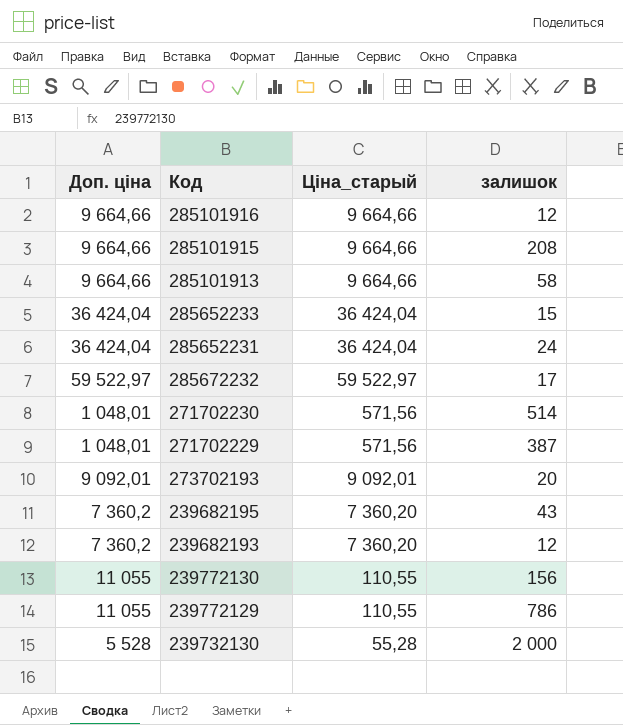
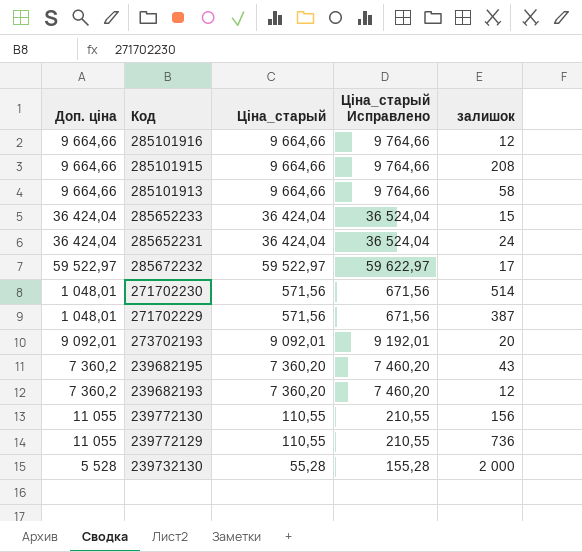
column Ціна_старый Исправлено | formula: none -> [Ціна_старый] + 100
239772129 | залишок: 786 -> 736

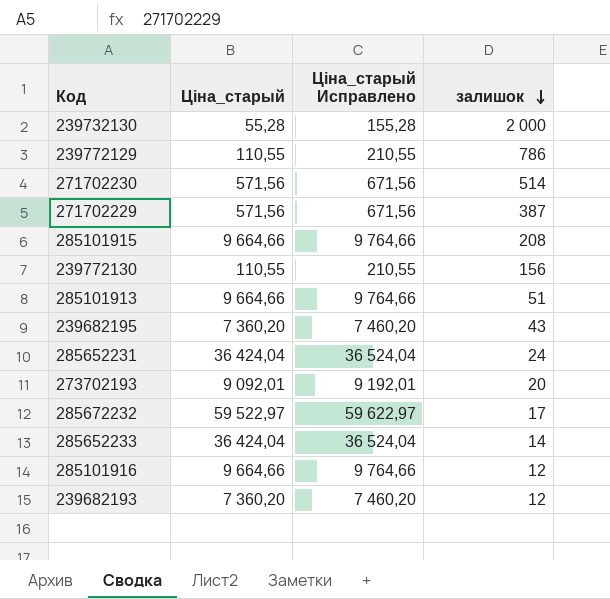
row order: none -> залишок descending
column Доп. ціна | position: 1 -> none
239772129 | залишок: 736 -> 786
285101913 | залишок: 58 -> 51
285652233 | залишок: 15 -> 14

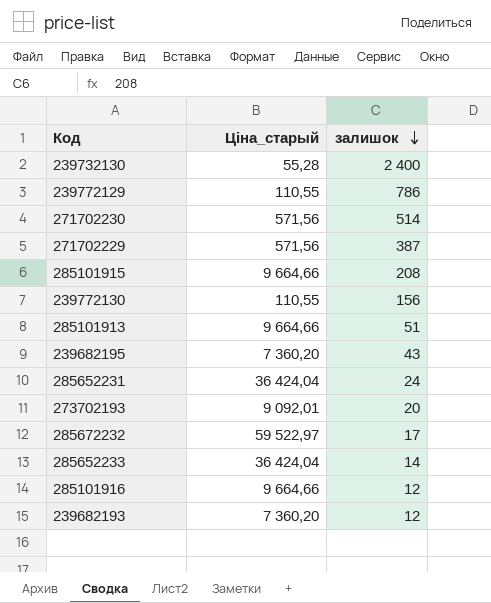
column Ціна_старый Исправлено | formula: [Ціна_старый] + 100 -> none
239732130 | залишок: 2 000 -> 2 400

